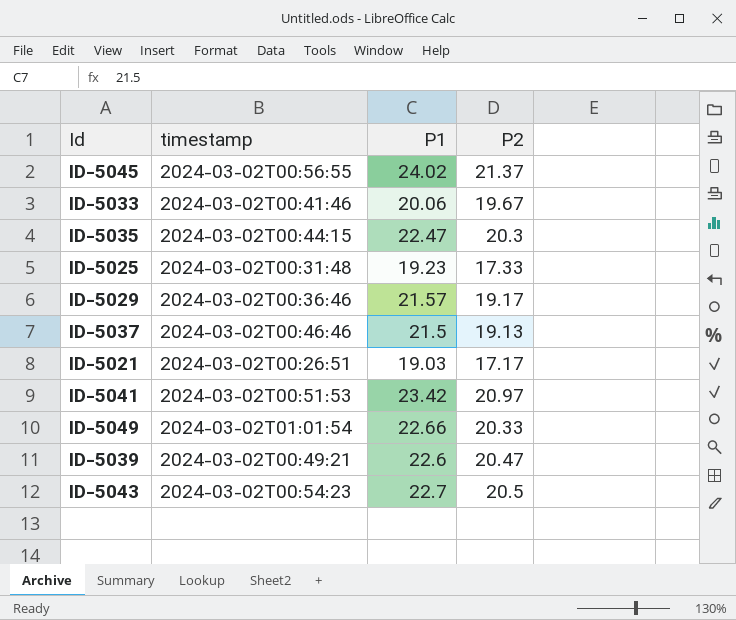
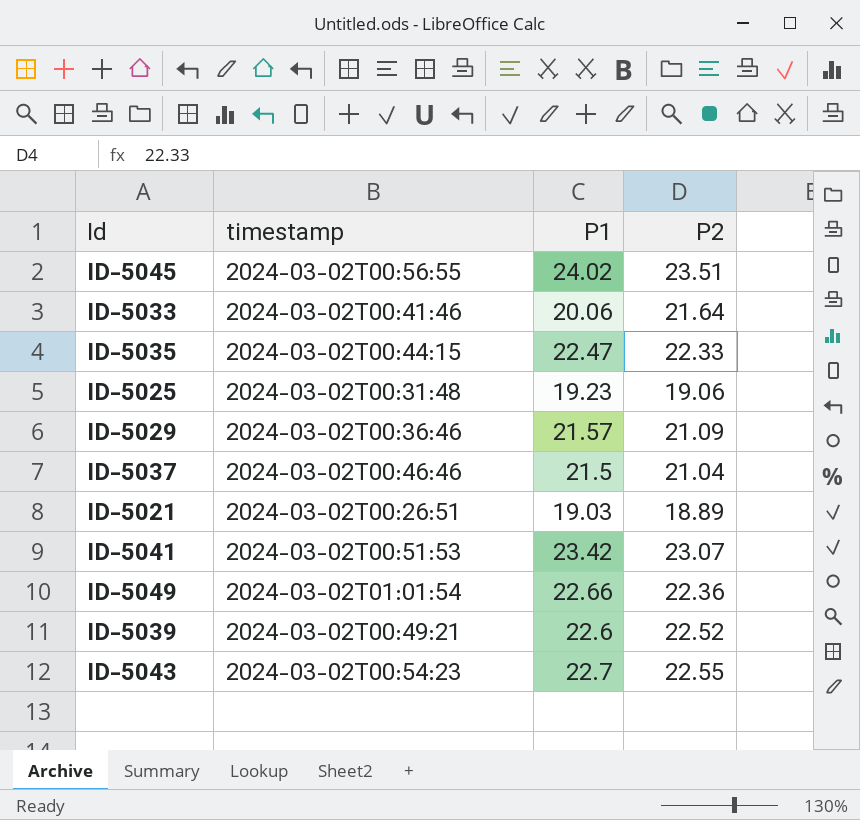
ID-5045 | P2: 21.37 -> 23.51
ID-5033 | P2: 19.67 -> 21.64
ID-5035 | P2: 20.3 -> 22.33
ID-5025 | P2: 17.33 -> 19.06
ID-5029 | P2: 19.17 -> 21.09
ID-5037 | P2: 19.13 -> 21.04
ID-5021 | P2: 17.17 -> 18.89
ID-5041 | P2: 20.97 -> 23.07
ID-5049 | P2: 20.33 -> 22.36
ID-5039 | P2: 20.47 -> 22.52
ID-5043 | P2: 20.5 -> 22.55

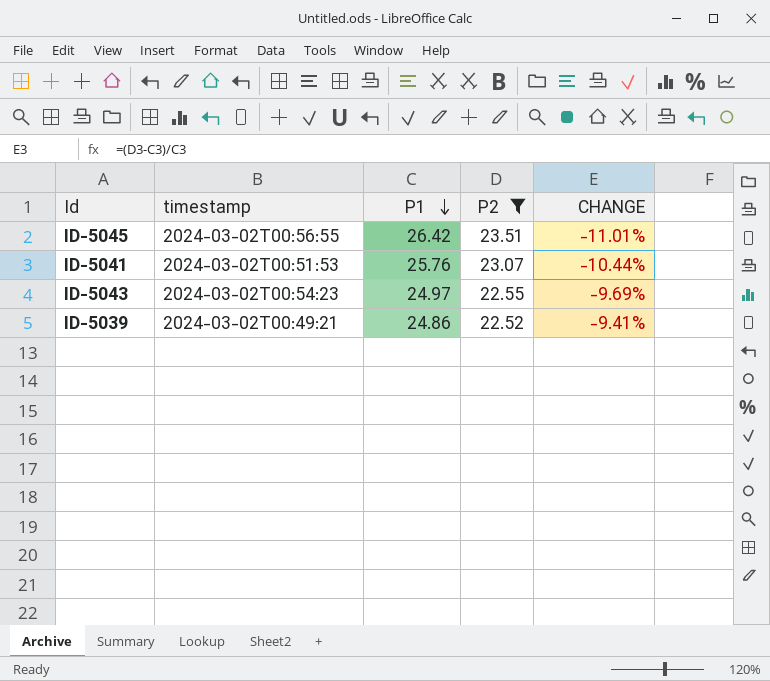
filter: none -> P2 >= 22.52
row order: none -> P1 descending
column CHANGE | formula: none -> ([P2] - [P1]) / [P1]
ID-5045 | P1: 24.02 -> 26.42
ID-5041 | P1: 23.42 -> 25.76
ID-5043 | P1: 22.7 -> 24.97
ID-5039 | P1: 22.6 -> 24.86

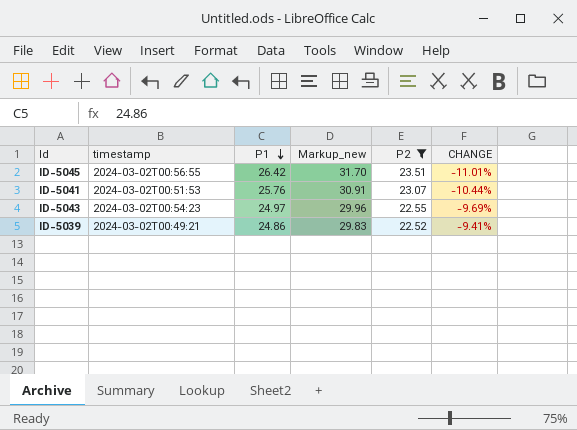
column Markup_new | formula: none -> [P1] * 1.2

